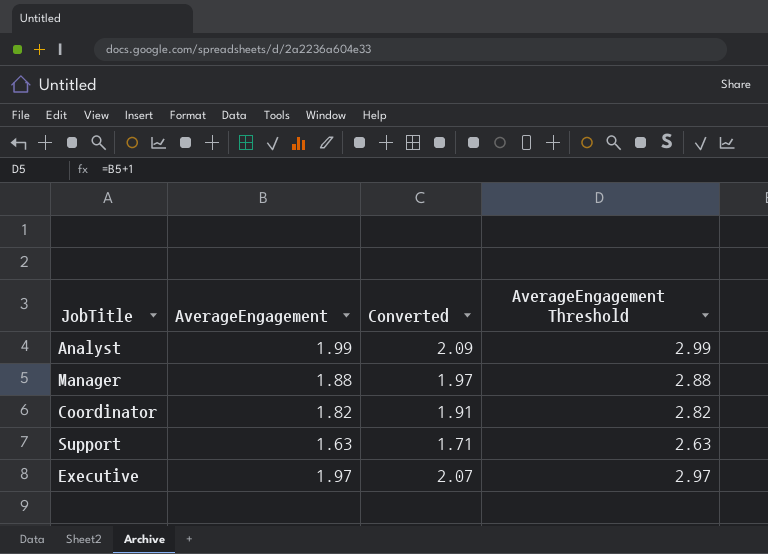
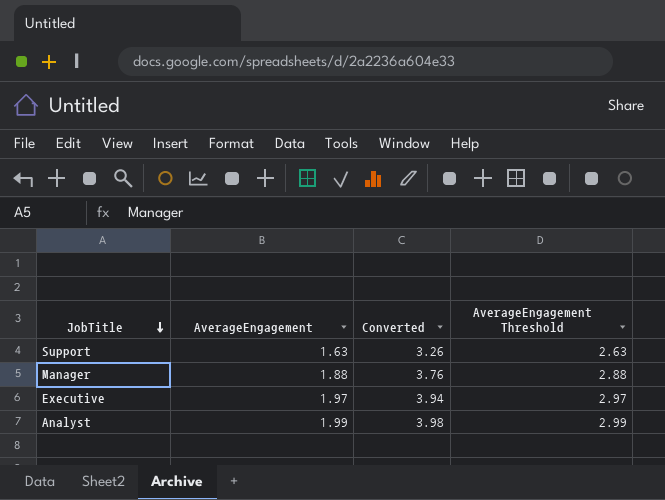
row order: none -> JobTitle descending
column Converted | formula: [AverageEngagement] * 1.05 -> [AverageEngagement] * 2
row Coordinator: 1.82 | 1.91 | 2.82 -> none

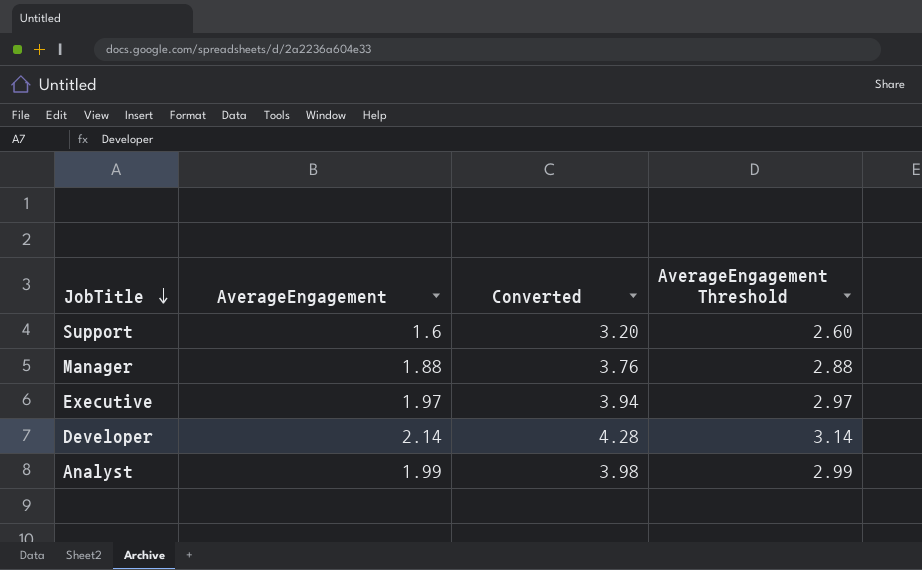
Support | AverageEngagement: 1.63 -> 1.6
Support | Converted: 3.26 -> 3.20
Support | AverageEngagement Threshold: 2.63 -> 2.60
row Developer: none -> 2.14 | 4.28 | 3.14

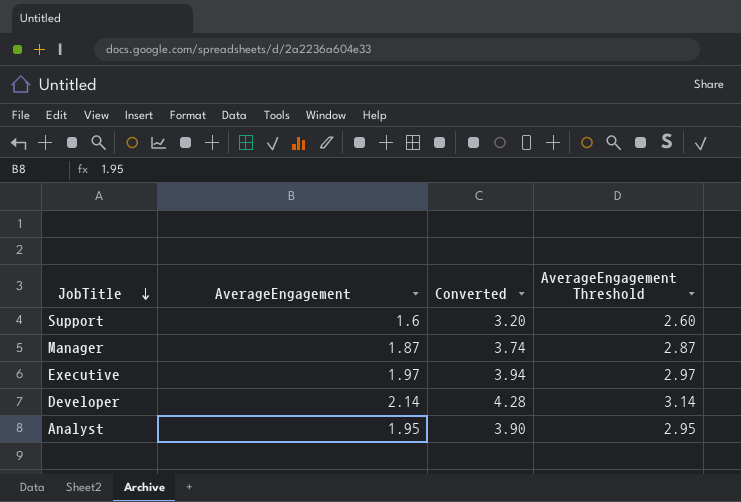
Manager | AverageEngagement: 1.88 -> 1.87
Manager | Converted: 3.76 -> 3.74
Manager | AverageEngagement Threshold: 2.88 -> 2.87
Analyst | AverageEngagement: 1.99 -> 1.95
Analyst | Converted: 3.98 -> 3.90
Analyst | AverageEngagement Threshold: 2.99 -> 2.95

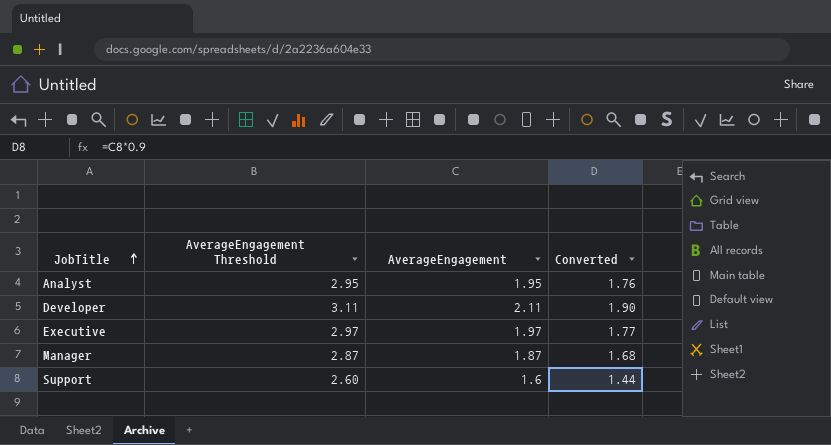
row order: JobTitle descending -> JobTitle ascending
column AverageEngagement Threshold | position: 4 -> 2
column Converted | formula: [AverageEngagement] * 2 -> [AverageEngagement] * 0.9
Developer | AverageEngagement Threshold: 3.14 -> 3.11
Developer | AverageEngagement: 2.14 -> 2.11

